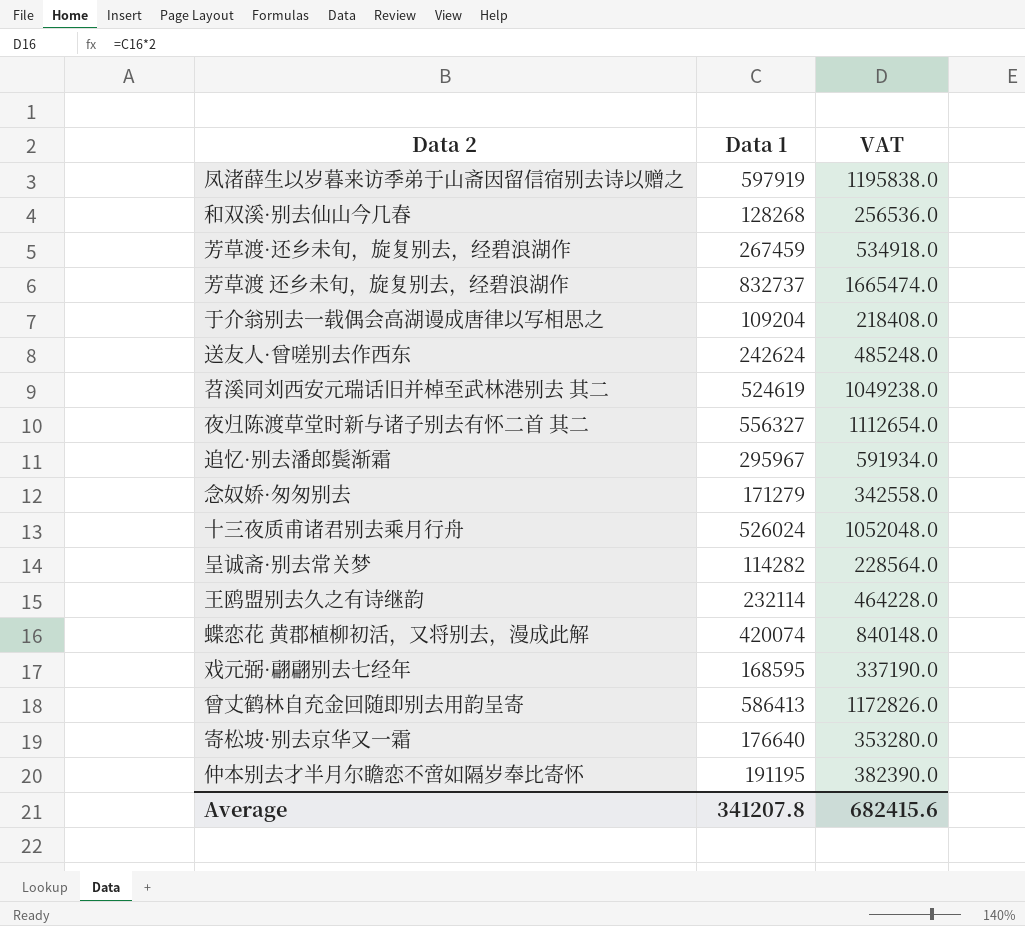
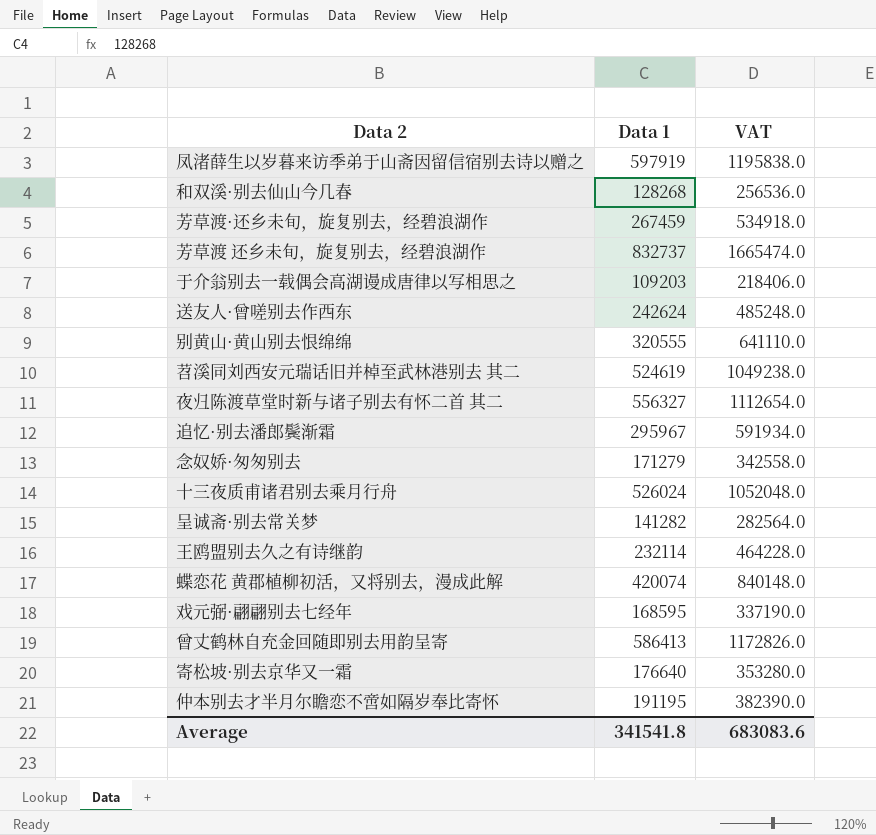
于介翁别去一载偶会高湖谩成唐律以写相思之 | Data 1: 109204 -> 109203
于介翁别去一载偶会高湖谩成唐律以写相思之 | VAT: 218408.0 -> 218406.0
row 别黄山·黄山别去恨绵绵: none -> 320555 | 641110.0
呈诚斋·别去常关梦 | Data 1: 114282 -> 141282
呈诚斋·别去常关梦 | VAT: 228564.0 -> 282564.0
Average | Data 1: 341207.8 -> 341541.8
Average | VAT: 682415.6 -> 683083.6

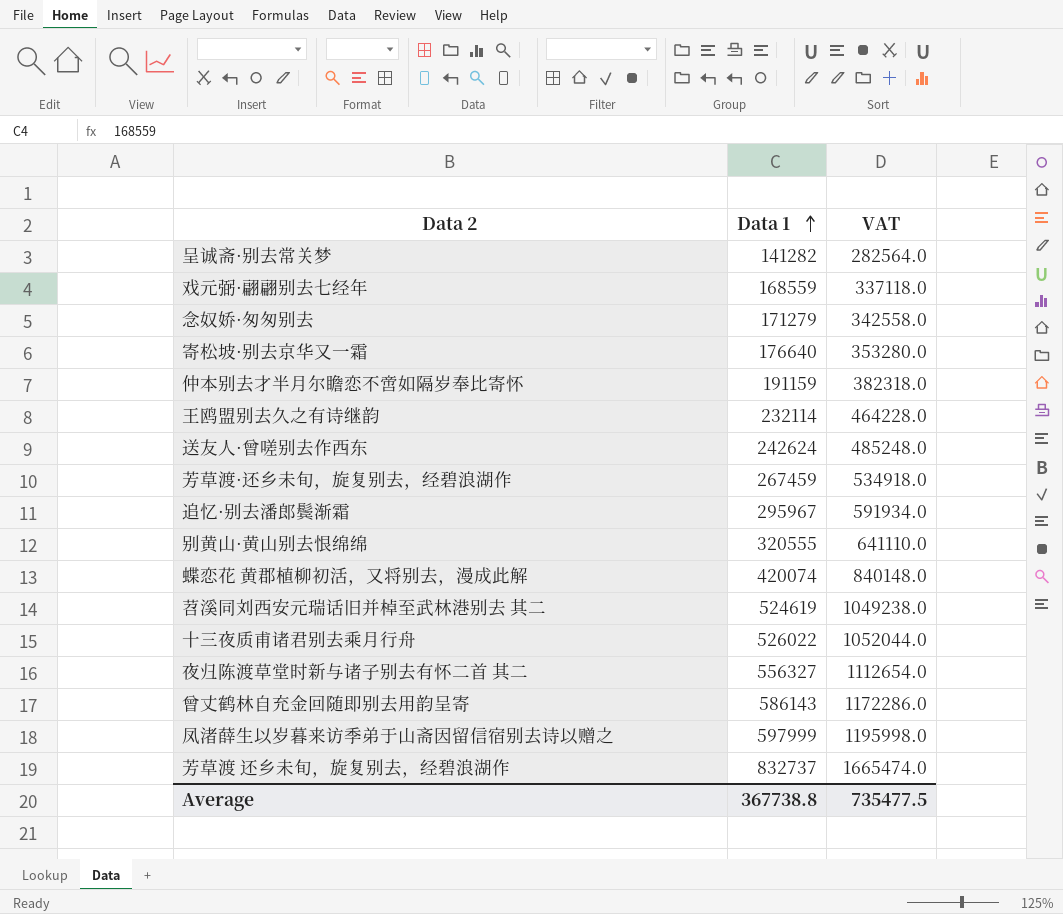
row order: none -> Data 1 ascending
row 和双溪·别去仙山今几春: 128268 | 256536.0 -> none
row 于介翁别去一载偶会高湖谩成唐律以写相思之: 109203 | 218406.0 -> none
戏元弼·翩翩别去七经年 | Data 1: 168595 -> 168559
戏元弼·翩翩别去七经年 | VAT: 337190.0 -> 337118.0
仲本别去才半月尔瞻恋不啻如隔岁奉比寄怀 | Data 1: 191195 -> 191159
仲本别去才半月尔瞻恋不啻如隔岁奉比寄怀 | VAT: 382390.0 -> 382318.0
十三夜质甫诸君别去乘月行舟 | Data 1: 526024 -> 526022
十三夜质甫诸君别去乘月行舟 | VAT: 1052048.0 -> 1052044.0
曾丈鹤林自充金回随即别去用韵呈寄 | Data 1: 586413 -> 586143
曾丈鹤林自充金回随即别去用韵呈寄 | VAT: 1172826.0 -> 1172286.0
凤渚薛生以岁暮来访季弟于山斋因留信宿别去诗以赠之 | Data 1: 597919 -> 597999
凤渚薛生以岁暮来访季弟于山斋因留信宿别去诗以赠之 | VAT: 1195838.0 -> 1195998.0
Average | Data 1: 341541.8 -> 367738.8
Average | VAT: 683083.6 -> 735477.5

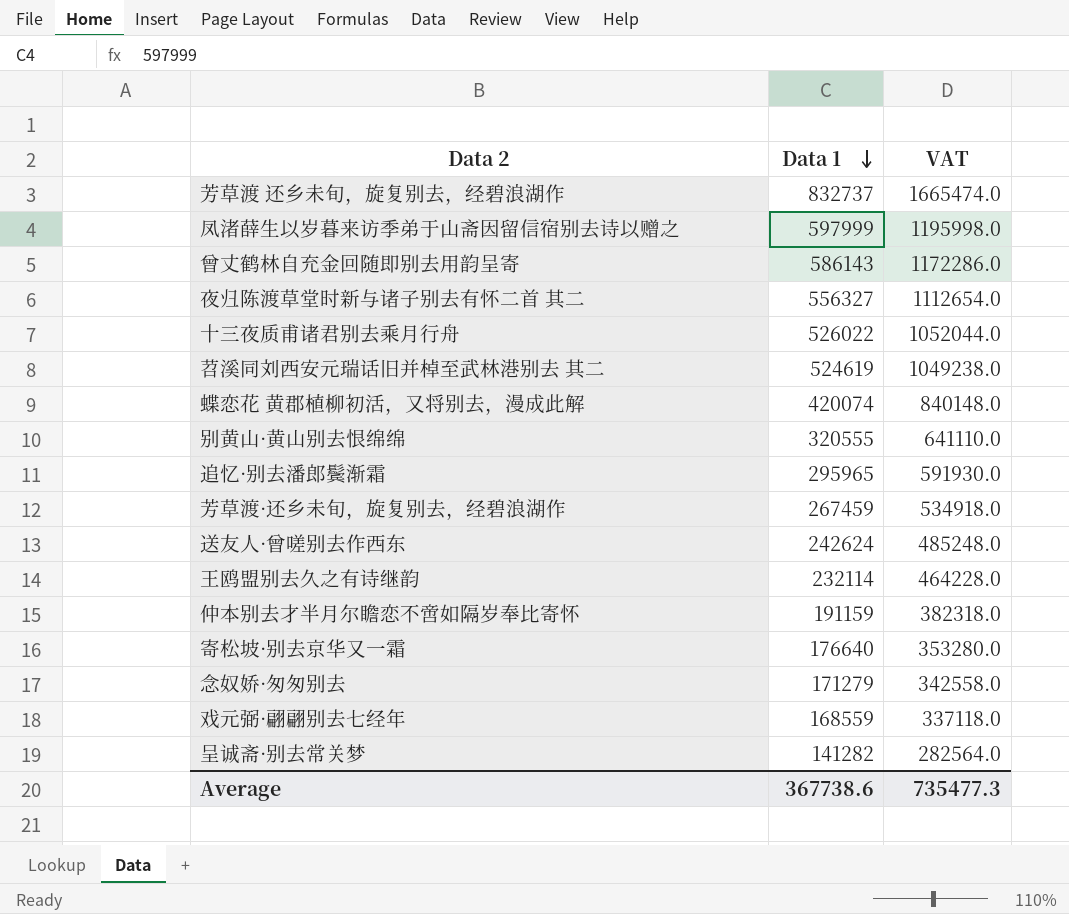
row order: Data 1 ascending -> Data 1 descending
追忆·别去潘郎鬓渐霜 | Data 1: 295967 -> 295965
追忆·别去潘郎鬓渐霜 | VAT: 591934.0 -> 591930.0
Average | Data 1: 367738.8 -> 367738.6
Average | VAT: 735477.5 -> 735477.3

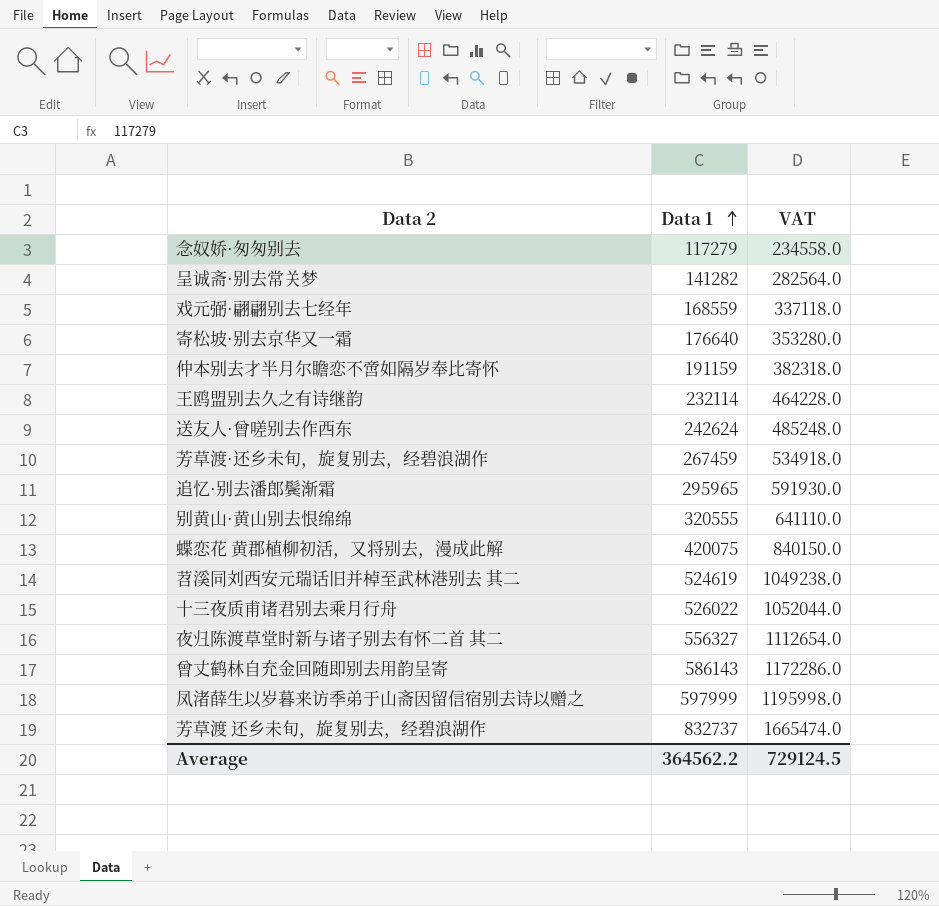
row order: Data 1 descending -> Data 1 ascending
念奴娇·匆匆别去 | Data 1: 171279 -> 117279
念奴娇·匆匆别去 | VAT: 342558.0 -> 234558.0
蝶恋花 黄郡植柳初活，又将别去，漫成此解 | Data 1: 420074 -> 420075
蝶恋花 黄郡植柳初活，又将别去，漫成此解 | VAT: 840148.0 -> 840150.0
Average | Data 1: 367738.6 -> 364562.2
Average | VAT: 735477.3 -> 729124.5

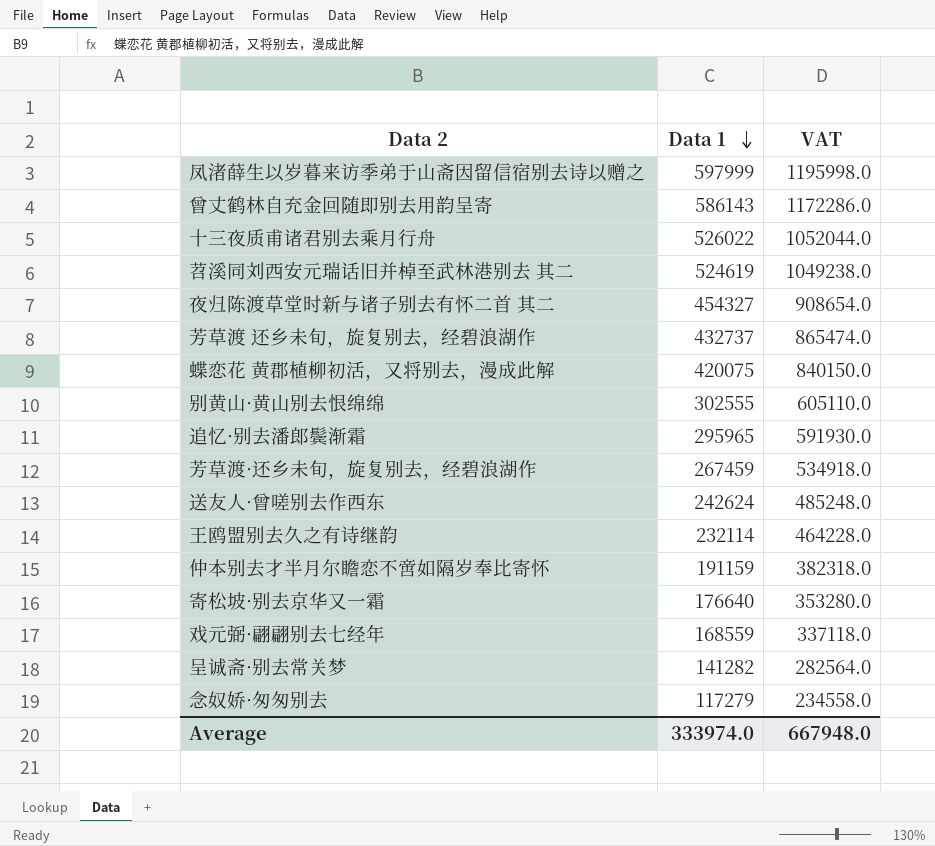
row order: Data 1 ascending -> Data 1 descending
夜归陈渡草堂时新与诸子别去有怀二首 其二 | Data 1: 556327 -> 454327
夜归陈渡草堂时新与诸子别去有怀二首 其二 | VAT: 1112654.0 -> 908654.0
芳草渡 还乡未旬，旋复别去，经碧浪湖作 | Data 1: 832737 -> 432737
芳草渡 还乡未旬，旋复别去，经碧浪湖作 | VAT: 1665474.0 -> 865474.0
别黄山·黄山别去恨绵绵 | Data 1: 320555 -> 302555
别黄山·黄山别去恨绵绵 | VAT: 641110.0 -> 605110.0
Average | Data 1: 364562.2 -> 333974.0
Average | VAT: 729124.5 -> 667948.0

